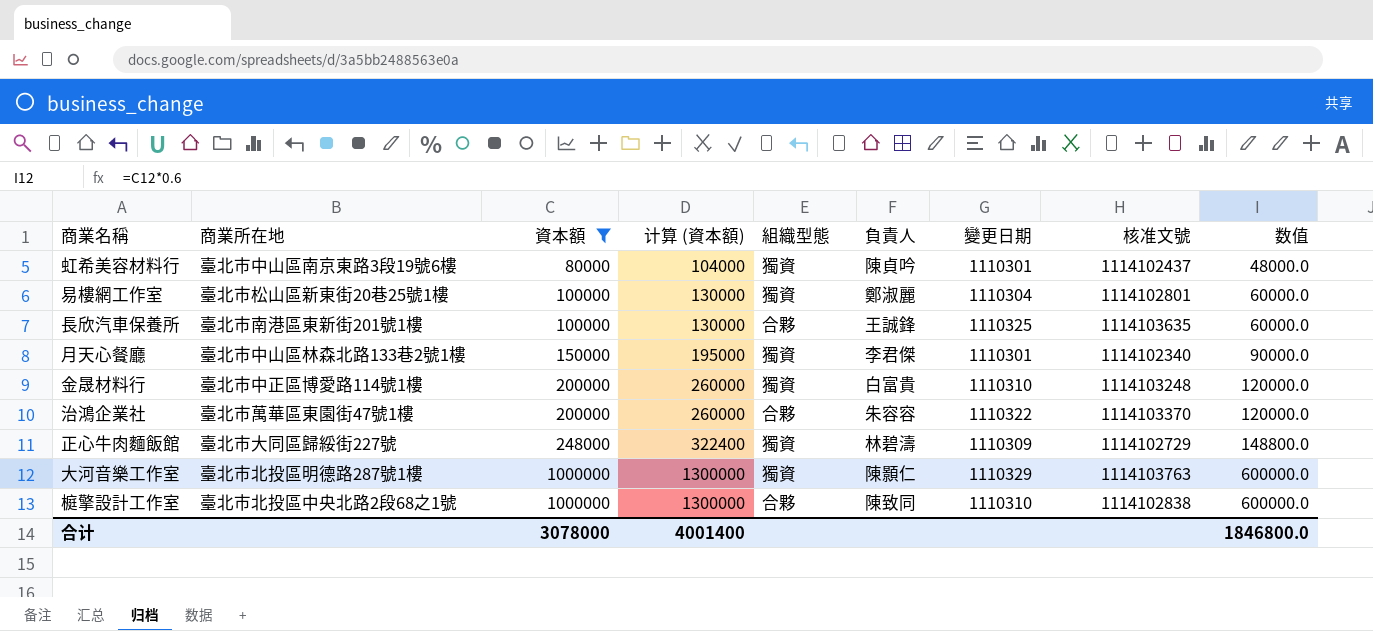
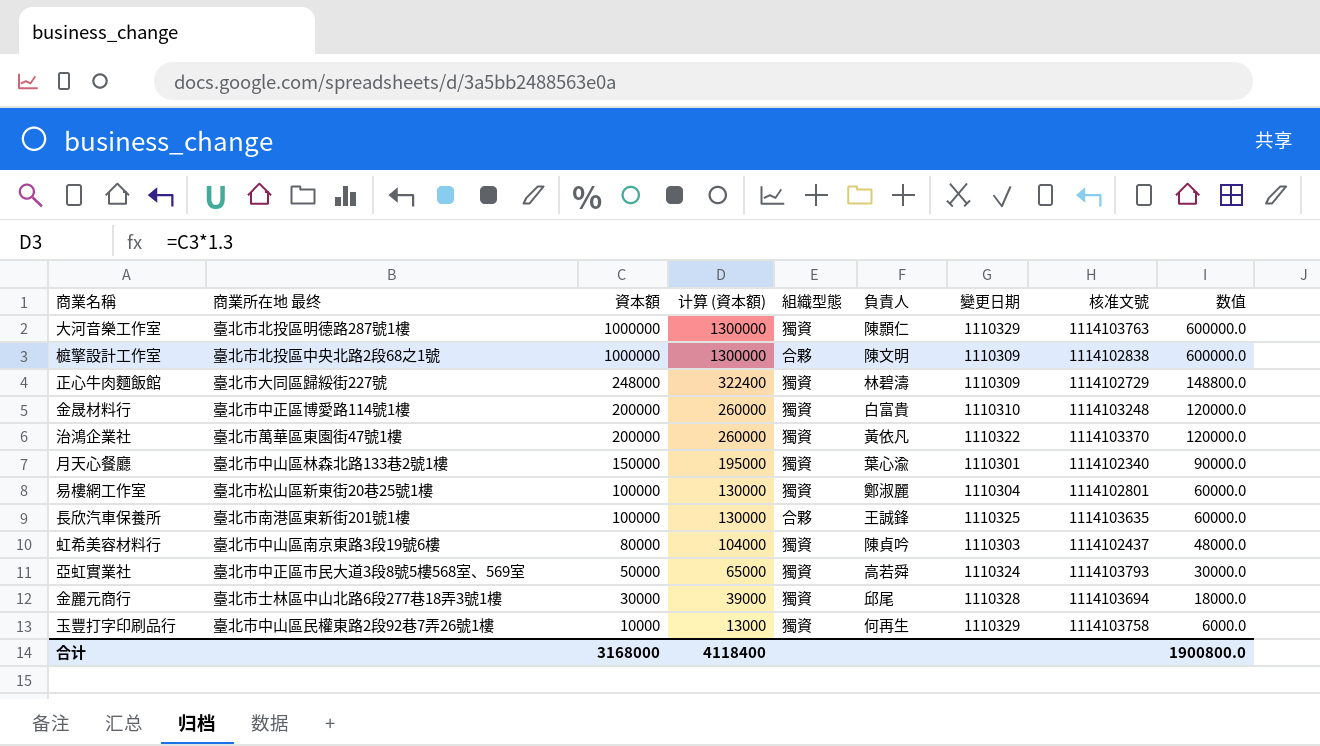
filter: 資本額 >= 80000 -> none
row order: 資本額 ascending -> 資本額 descending
column name: 商業所在地 -> 商業所在地 最终
榳擎設計工作室 | 負責人: 陳致同 -> 陳文明
榳擎設計工作室 | 變更日期: 1110310 -> 1110309
治鴻企業社 | 組織型態: 合夥 -> 獨資
治鴻企業社 | 負責人: 朱容容 -> 黃依凡
月天心餐廳 | 負責人: 李君傑 -> 葉心渝
虹希美容材料行 | 變更日期: 1110301 -> 1110303
合计 | 資本額: 3078000 -> 3168000
合计 | 计算 (資本額): 4001400 -> 4118400
合计 | 数值: 1846800.0 -> 1900800.0

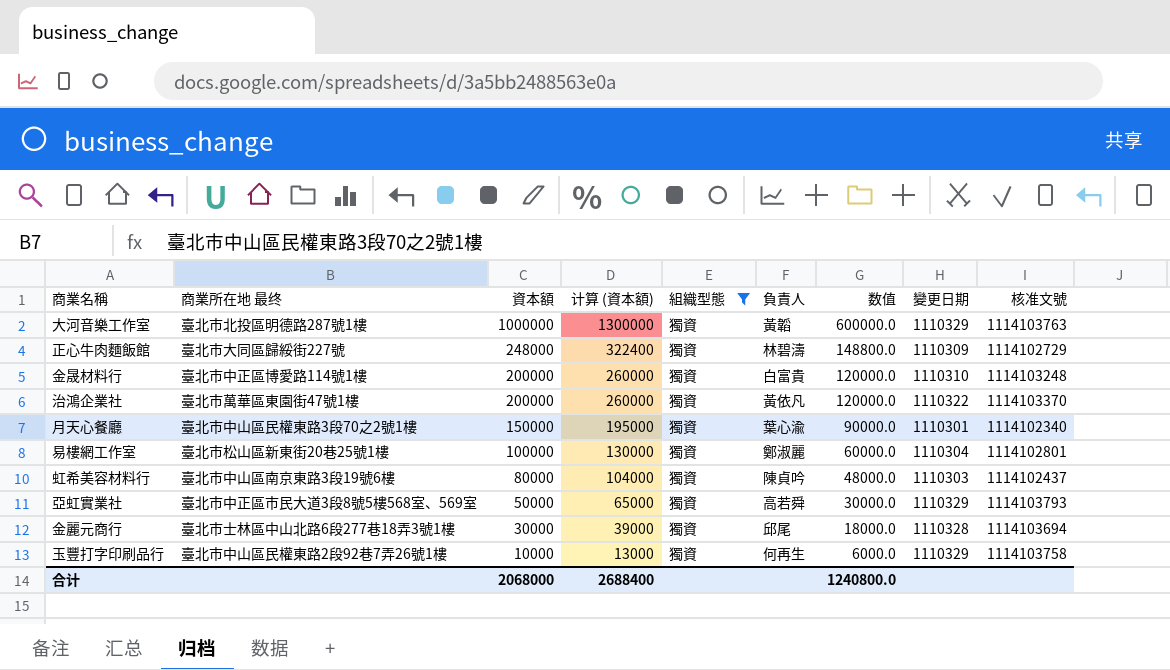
filter: none -> 組織型態 = 獨資
column 数值 | position: 9 -> 7
大河音樂工作室 | 負責人: 陳顥仁 -> 黃韜
月天心餐廳 | 商業所在地 最终: 臺北市中山區林森北路133巷2號1樓 -> 臺北市中山區民權東路3段70之2號1樓
亞虹實業社 | 變更日期: 1110324 -> 1110329
合计 | 資本額: 3168000 -> 2068000
合计 | 计算 (資本額): 4118400 -> 2688400
合计 | 数值: 1900800.0 -> 1240800.0

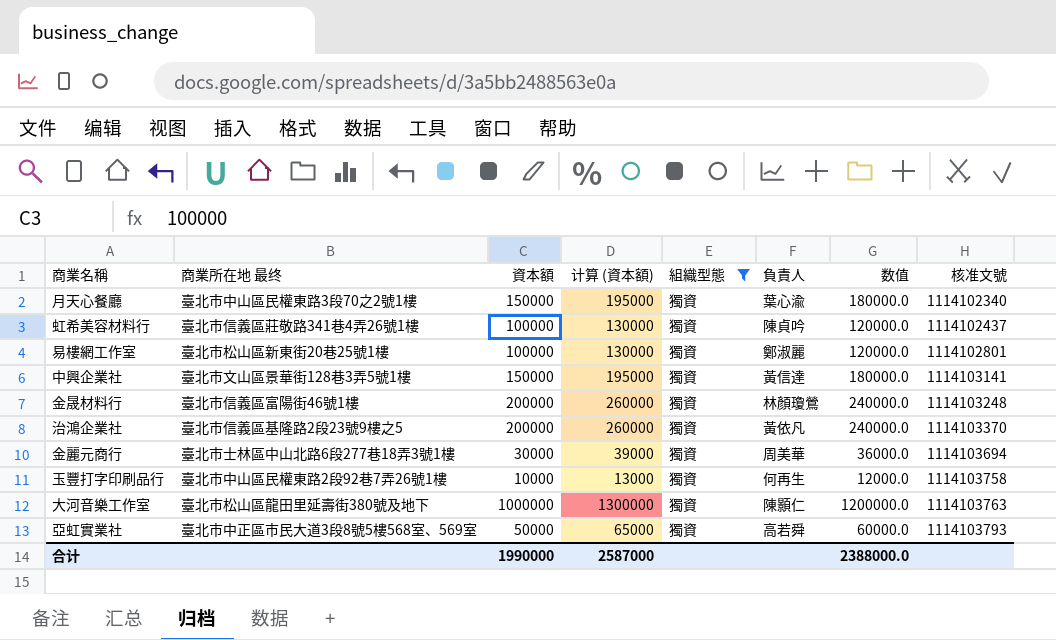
row order: 資本額 descending -> 核准文號 ascending
column 變更日期 | position: 8 -> none
column 数值 | formula: [資本額] * 0.6 -> [資本額] * 1.2
row 正心牛肉麵飯館: 臺北市大同區歸綏街227號 | 248000 | 322400 | 獨資 | 林碧濤 | 148800.0 | 1110309 | 1114102729 -> none
虹希美容材料行 | 商業所在地 最终: 臺北市中山區南京東路3段19號6樓 -> 臺北市信義區莊敬路341巷4弄26號1樓
虹希美容材料行 | 資本額: 80000 -> 100000
虹希美容材料行 | 计算 (資本額): 104000 -> 130000
row 中興企業社: none -> 臺北市文山區景華街128巷3弄5號1樓 | 150000 | 195000 | 獨資 | 黃信達 | 180000.0 | 1114103141
金晟材料行 | 商業所在地 最终: 臺北市中正區博愛路114號1樓 -> 臺北市信義區富陽街46號1樓
金晟材料行 | 負責人: 白富貴 -> 林顏瓊鶯
治鴻企業社 | 商業所在地 最终: 臺北市萬華區東園街47號1樓 -> 臺北市信義區基隆路2段23號9樓之5
金麗元商行 | 負責人: 邱尾 -> 周美華
大河音樂工作室 | 商業所在地 最终: 臺北市北投區明德路287號1樓 -> 臺北市松山區龍田里延壽街380號及地下
大河音樂工作室 | 負責人: 黃韜 -> 陳顥仁
合计 | 資本額: 2068000 -> 1990000
合计 | 计算 (資本額): 2688400 -> 2587000
合计 | 数值: 1240800.0 -> 2388000.0

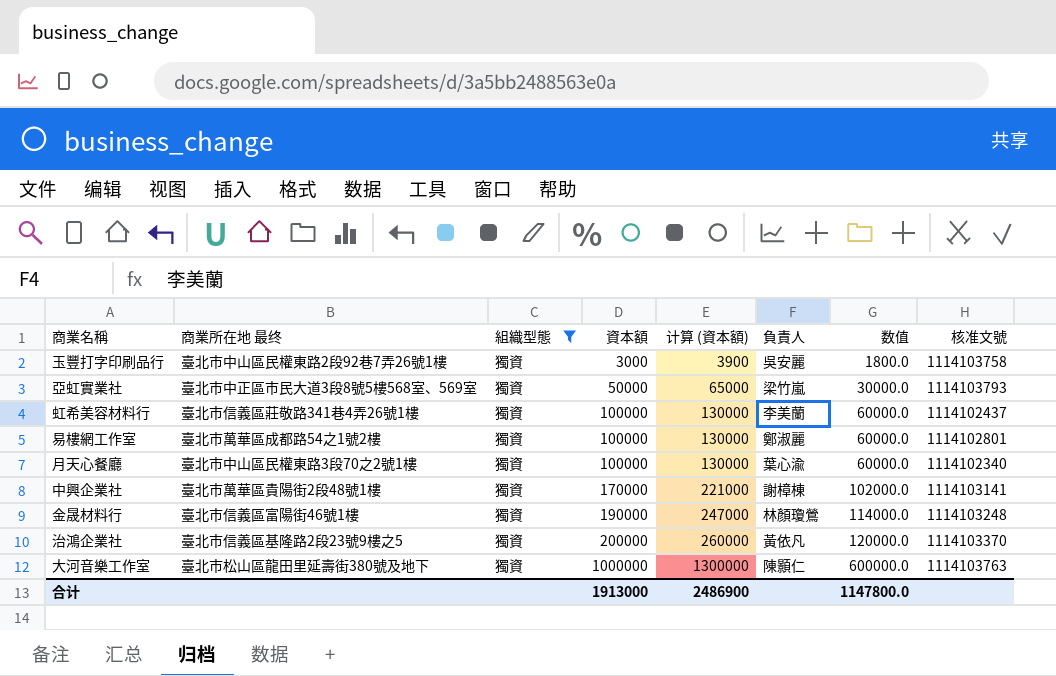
row order: 核准文號 ascending -> 資本額 ascending
column 組織型態 | position: 5 -> 3
column 数值 | formula: [資本額] * 1.2 -> [資本額] * 0.6
row 金麗元商行: 臺北市士林區中山北路6段277巷18弄3號1樓 | 30000 | 39000 | 獨資 | 周美華 | 36000.0 | 1114103694 -> none
玉豐打字印刷品行 | 資本額: 10000 -> 3000
玉豐打字印刷品行 | 计算 (資本額): 13000 -> 3900
玉豐打字印刷品行 | 負責人: 何再生 -> 吳安麗
亞虹實業社 | 負責人: 高若舜 -> 梁竹嵐
虹希美容材料行 | 負責人: 陳貞吟 -> 李美蘭
易樓網工作室 | 商業所在地 最终: 臺北市松山區新東街20巷25號1樓 -> 臺北市萬華區成都路54之1號2樓
月天心餐廳 | 資本額: 150000 -> 100000
月天心餐廳 | 计算 (資本額): 195000 -> 130000
中興企業社 | 商業所在地 最终: 臺北市文山區景華街128巷3弄5號1樓 -> 臺北市萬華區貴陽街2段48號1樓
中興企業社 | 資本額: 150000 -> 170000
中興企業社 | 计算 (資本額): 195000 -> 221000
中興企業社 | 負責人: 黃信達 -> 謝樟棟
金晟材料行 | 資本額: 200000 -> 190000
金晟材料行 | 计算 (資本額): 260000 -> 247000
合计 | 資本額: 1990000 -> 1913000
合计 | 计算 (資本額): 2587000 -> 2486900
合计 | 数值: 2388000.0 -> 1147800.0

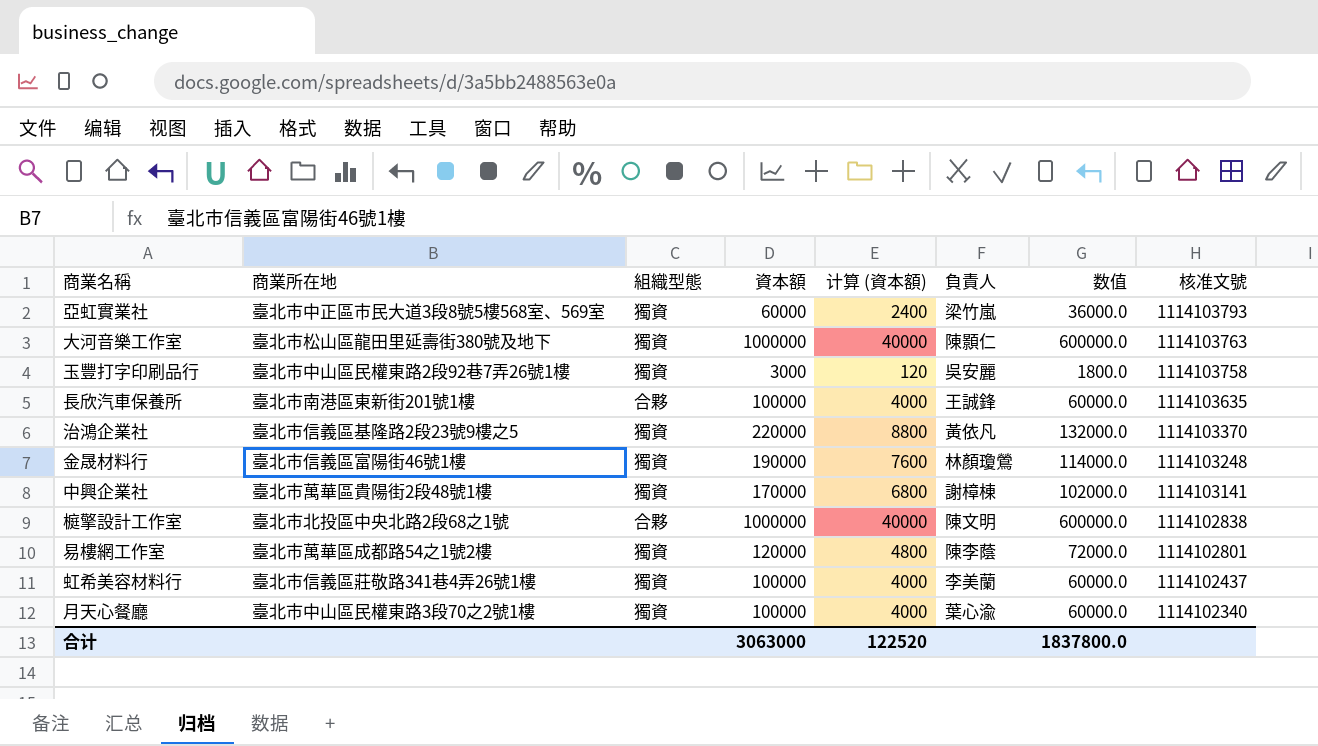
filter: 組織型態 = 獨資 -> none
row order: 資本額 ascending -> 核准文號 descending
column name: 商業所在地 最终 -> 商業所在地
column 计算 (資本額) | formula: [資本額] * 1.3 -> [資本額] * 0.04
亞虹實業社 | 資本額: 50000 -> 60000
亞虹實業社 | 数值: 30000.0 -> 36000.0
治鴻企業社 | 資本額: 200000 -> 220000
治鴻企業社 | 数值: 120000.0 -> 132000.0
易樓網工作室 | 資本額: 100000 -> 120000
易樓網工作室 | 負責人: 鄭淑麗 -> 陳李蔭
易樓網工作室 | 数值: 60000.0 -> 72000.0
合计 | 資本額: 1913000 -> 3063000
合计 | 计算 (資本額): 2486900 -> 122520
合计 | 数值: 1147800.0 -> 1837800.0

